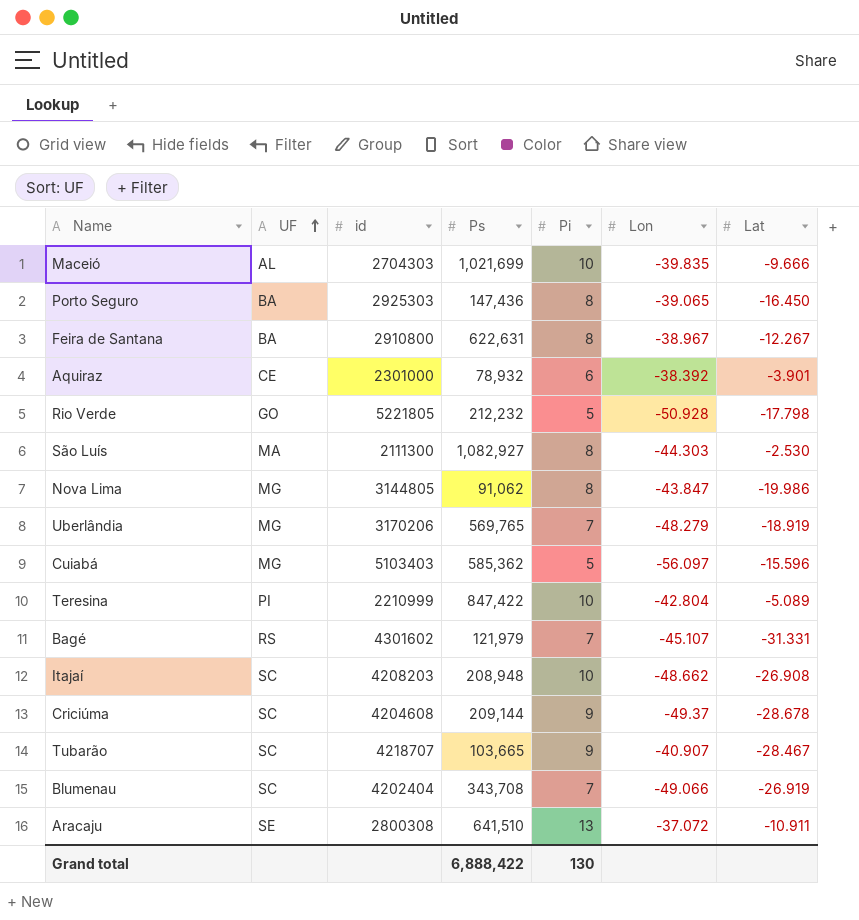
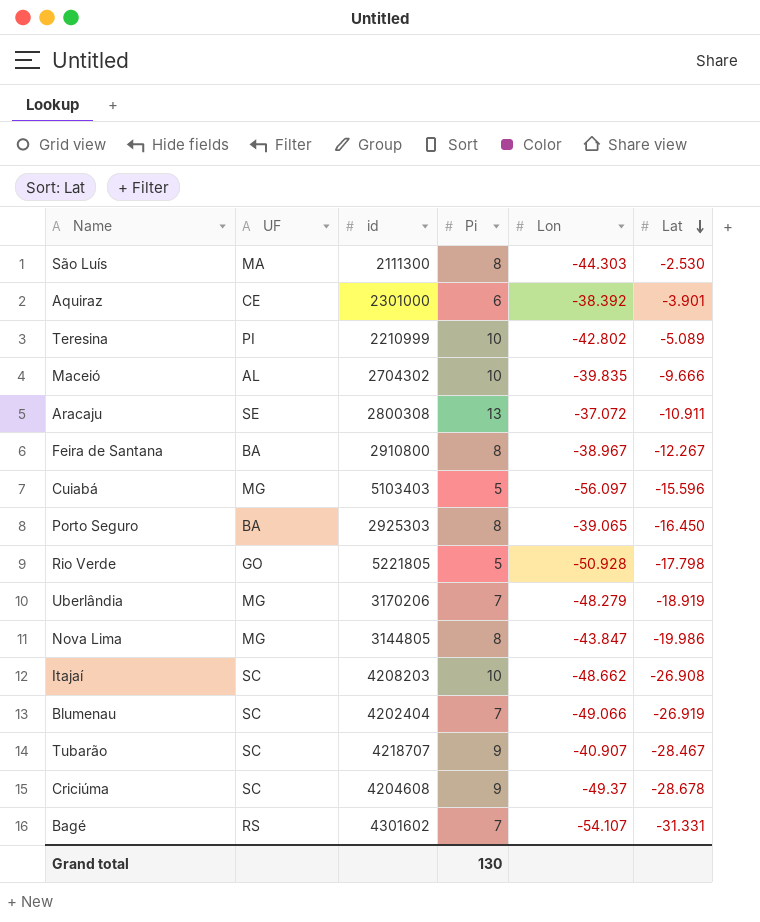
row order: UF ascending -> Lat descending
column Ps | position: 4 -> none
Teresina | Lon: -42.804 -> -42.802
Maceió | id: 2704303 -> 2704302
Bagé | Lon: -45.107 -> -54.107

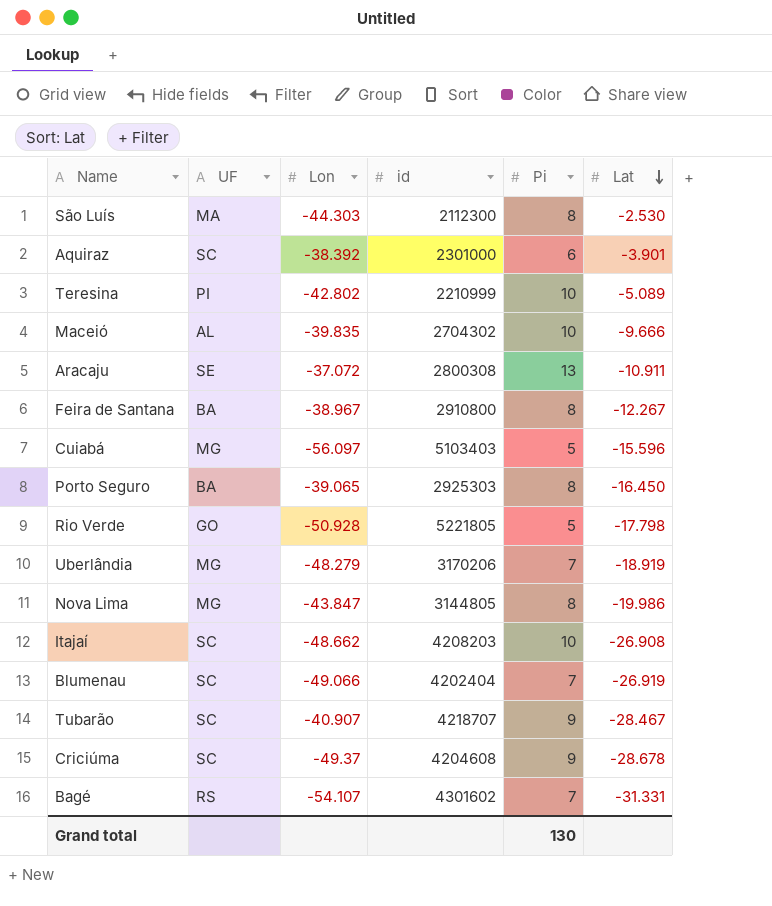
column Lon | position: 5 -> 3
São Luís | id: 2111300 -> 2112300
Aquiraz | UF: CE -> SC

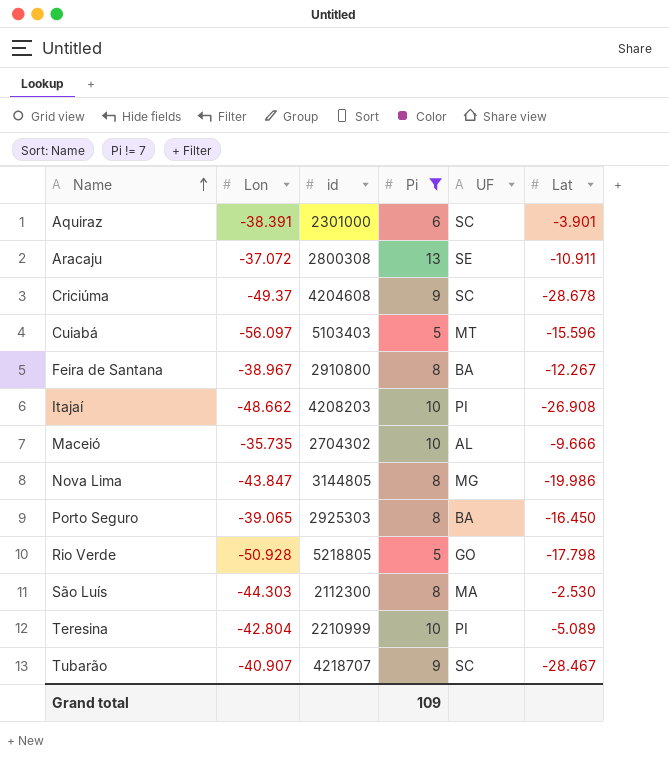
filter: none -> Pi != 7
row order: Lat descending -> Name ascending
column UF | position: 2 -> 5
Aquiraz | Lon: -38.392 -> -38.391
Cuiabá | UF: MG -> MT
Itajaí | UF: SC -> PI
Maceió | Lon: -39.835 -> -35.735
Rio Verde | id: 5221805 -> 5218805
Teresina | Lon: -42.802 -> -42.804
Grand total | Pi: 130 -> 109

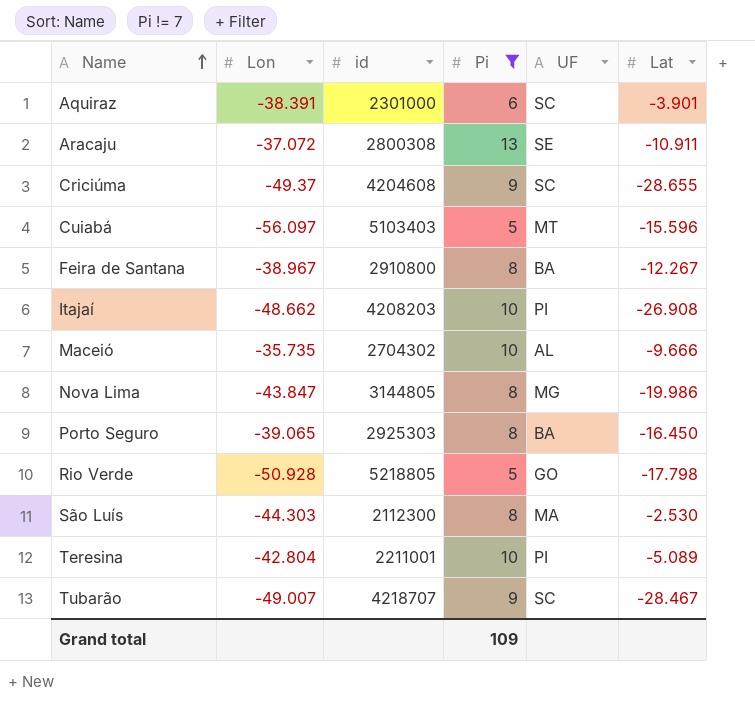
Criciúma | Lat: -28.678 -> -28.655
Teresina | id: 2210999 -> 2211001
Tubarão | Lon: -40.907 -> -49.007

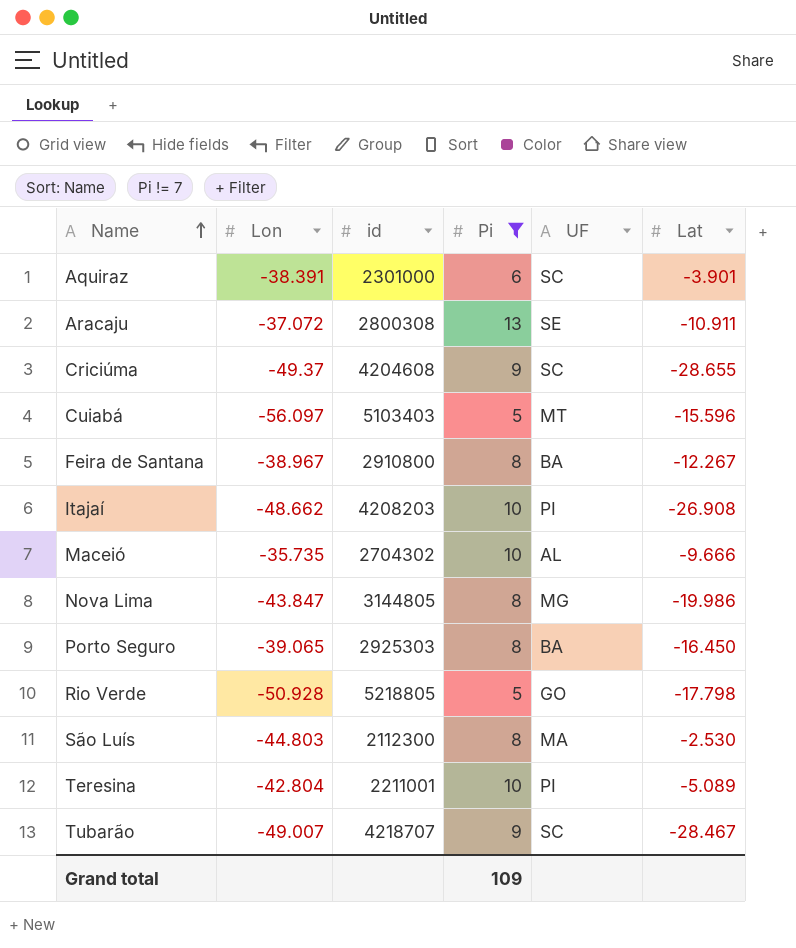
São Luís | Lon: -44.303 -> -44.803

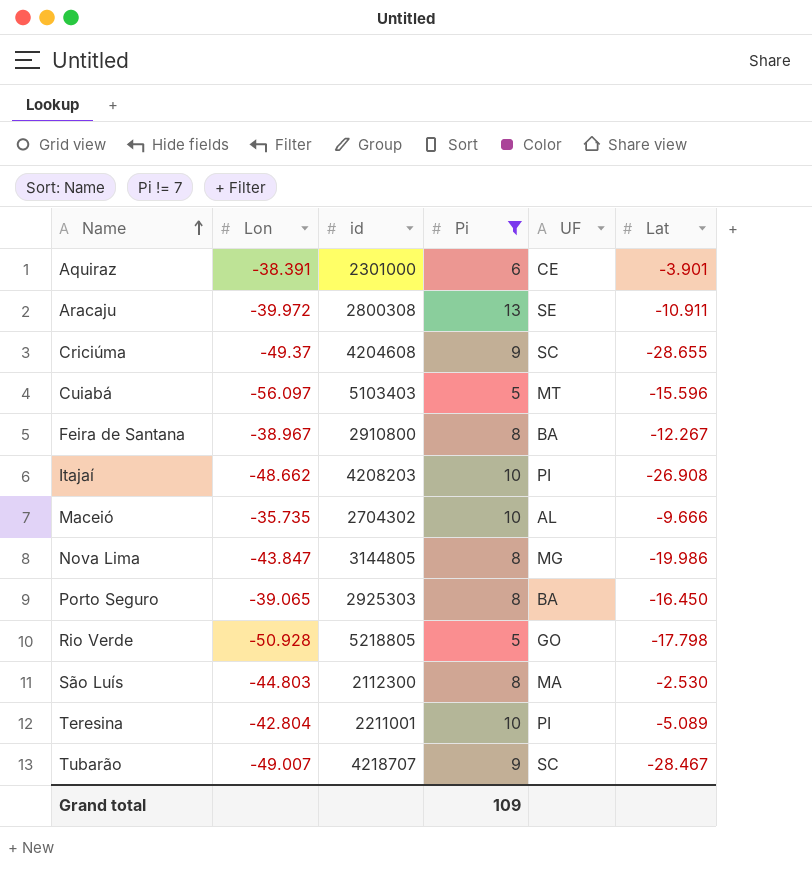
Aquiraz | UF: SC -> CE
Aracaju | Lon: -37.072 -> -39.972

